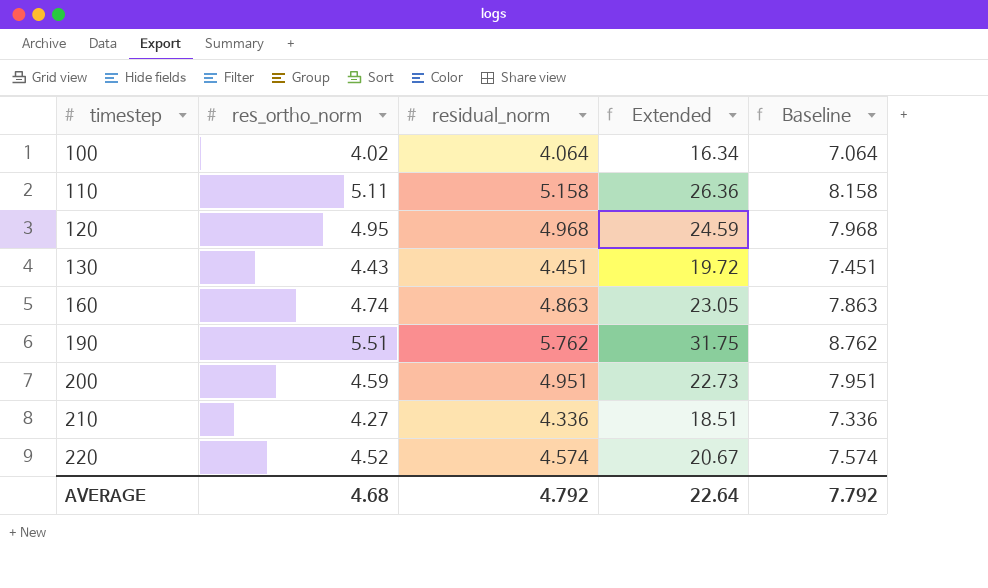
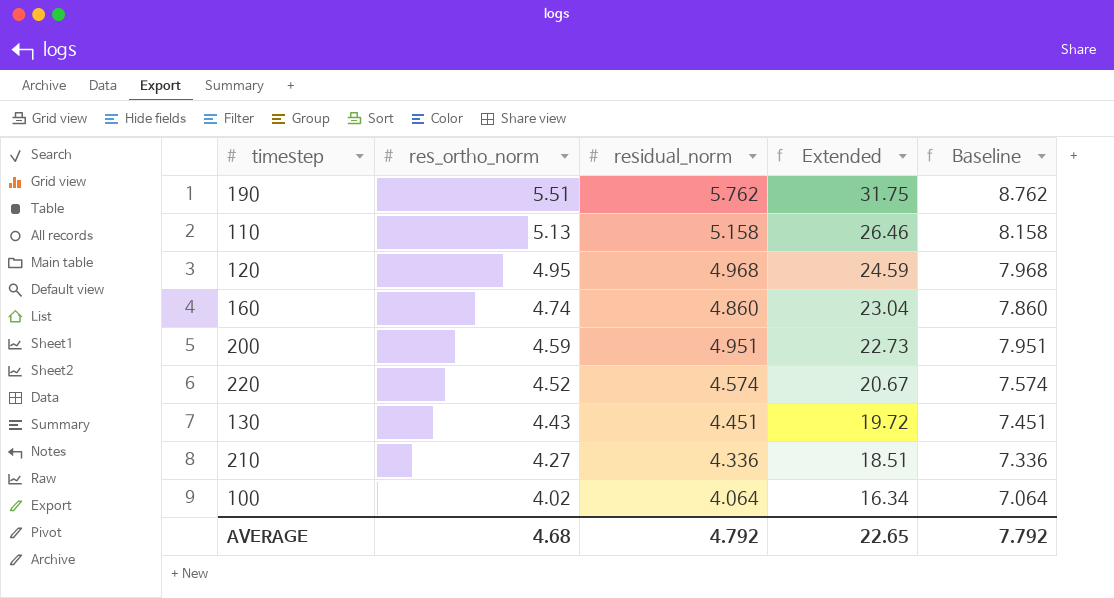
row order: timestep ascending -> res_ortho_norm descending
110 | res_ortho_norm: 5.11 -> 5.13
110 | Extended: 26.36 -> 26.46
160 | residual_norm: 4.863 -> 4.860
160 | Extended: 23.05 -> 23.04
160 | Baseline: 7.863 -> 7.860
AVERAGE | Extended: 22.64 -> 22.65

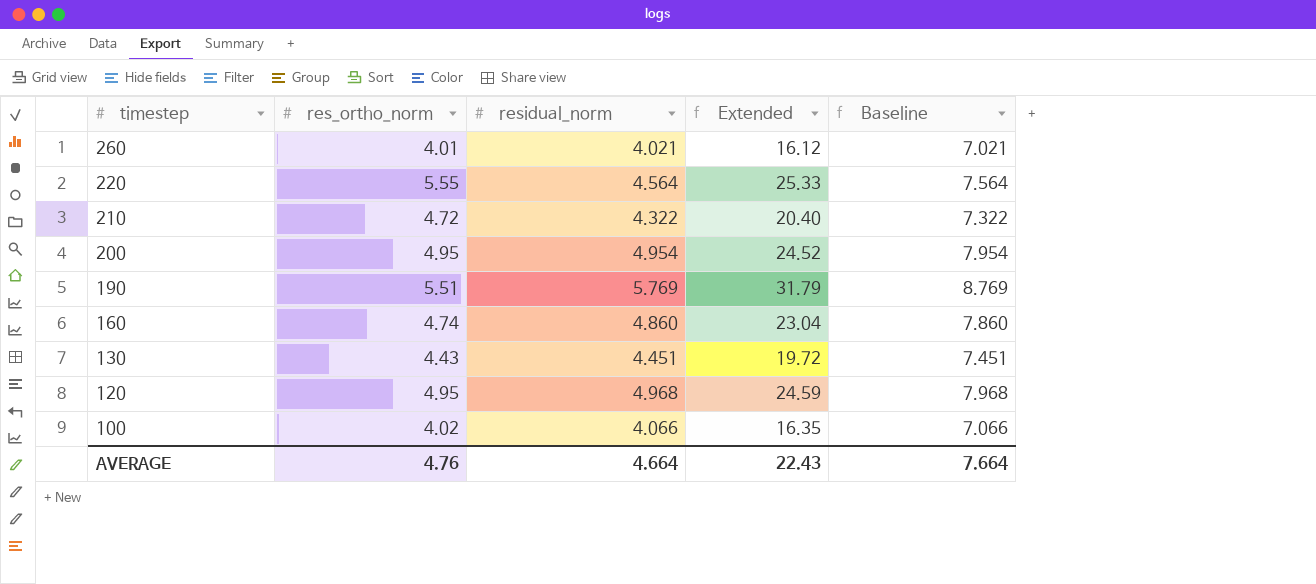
row order: res_ortho_norm descending -> timestep descending
row 110: 5.13 | 5.158 | 26.46 | 8.158 -> none
row 260: none -> 4.01 | 4.021 | 16.12 | 7.021
220 | res_ortho_norm: 4.52 -> 5.55
220 | residual_norm: 4.574 -> 4.564
220 | Extended: 20.67 -> 25.33
220 | Baseline: 7.574 -> 7.564
210 | res_ortho_norm: 4.27 -> 4.72
210 | residual_norm: 4.336 -> 4.322
210 | Extended: 18.51 -> 20.40
210 | Baseline: 7.336 -> 7.322
200 | res_ortho_norm: 4.59 -> 4.95
200 | residual_norm: 4.951 -> 4.954
200 | Extended: 22.73 -> 24.52
200 | Baseline: 7.951 -> 7.954
190 | residual_norm: 5.762 -> 5.769
190 | Extended: 31.75 -> 31.79
190 | Baseline: 8.762 -> 8.769
100 | residual_norm: 4.064 -> 4.066
100 | Extended: 16.34 -> 16.35
100 | Baseline: 7.064 -> 7.066
AVERAGE | res_ortho_norm: 4.68 -> 4.76
AVERAGE | residual_norm: 4.792 -> 4.664
AVERAGE | Extended: 22.65 -> 22.43
AVERAGE | Baseline: 7.792 -> 7.664

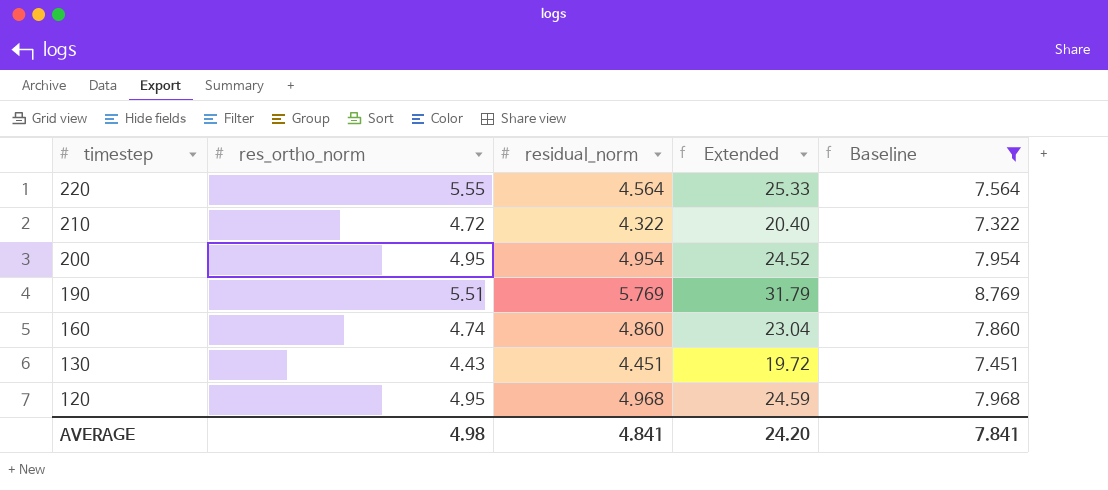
filter: none -> Baseline >= 7.322
AVERAGE | res_ortho_norm: 4.76 -> 4.98
AVERAGE | residual_norm: 4.664 -> 4.841
AVERAGE | Extended: 22.43 -> 24.20
AVERAGE | Baseline: 7.664 -> 7.841

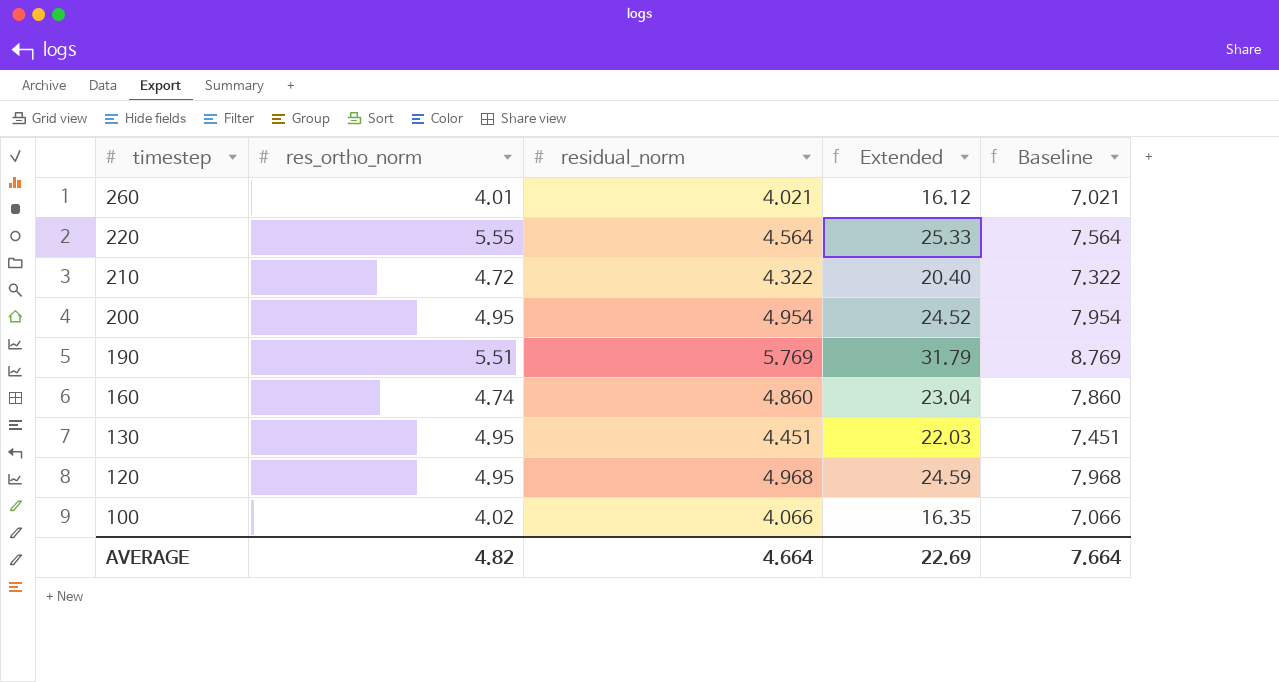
filter: Baseline >= 7.322 -> none
130 | res_ortho_norm: 4.43 -> 4.95
130 | Extended: 19.72 -> 22.03
AVERAGE | res_ortho_norm: 4.98 -> 4.82
AVERAGE | residual_norm: 4.841 -> 4.664
AVERAGE | Extended: 24.20 -> 22.69
AVERAGE | Baseline: 7.841 -> 7.664

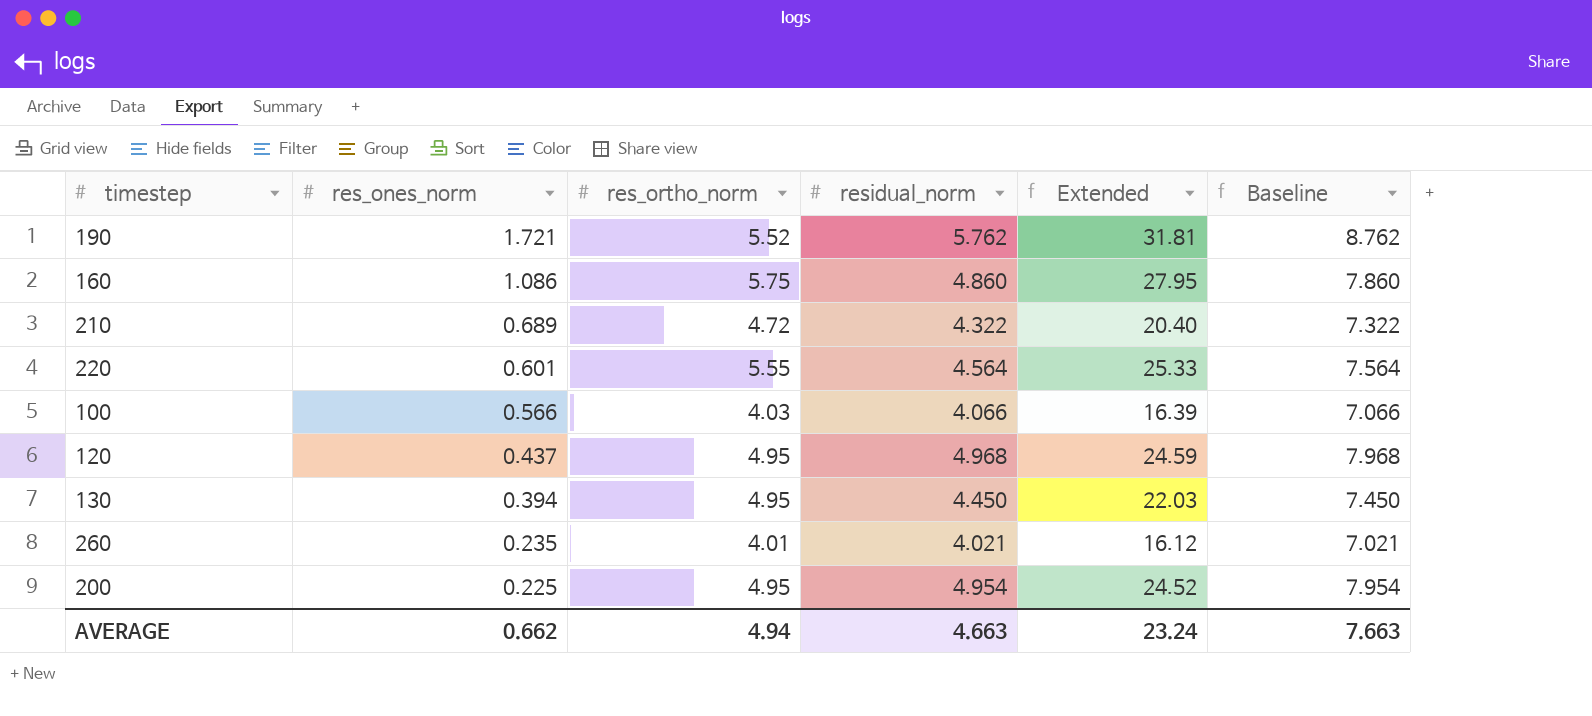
row order: timestep descending -> res_ones_norm descending
column res_ones_norm | position: none -> 2
190 | res_ortho_norm: 5.51 -> 5.52
190 | residual_norm: 5.769 -> 5.762
190 | Extended: 31.79 -> 31.81
190 | Baseline: 8.769 -> 8.762
160 | res_ortho_norm: 4.74 -> 5.75
160 | Extended: 23.04 -> 27.95
100 | res_ortho_norm: 4.02 -> 4.03
100 | Extended: 16.35 -> 16.39
130 | residual_norm: 4.451 -> 4.450
130 | Baseline: 7.451 -> 7.450
AVERAGE | res_ortho_norm: 4.82 -> 4.94
AVERAGE | residual_norm: 4.664 -> 4.663
AVERAGE | Extended: 22.69 -> 23.24
AVERAGE | Baseline: 7.664 -> 7.663

